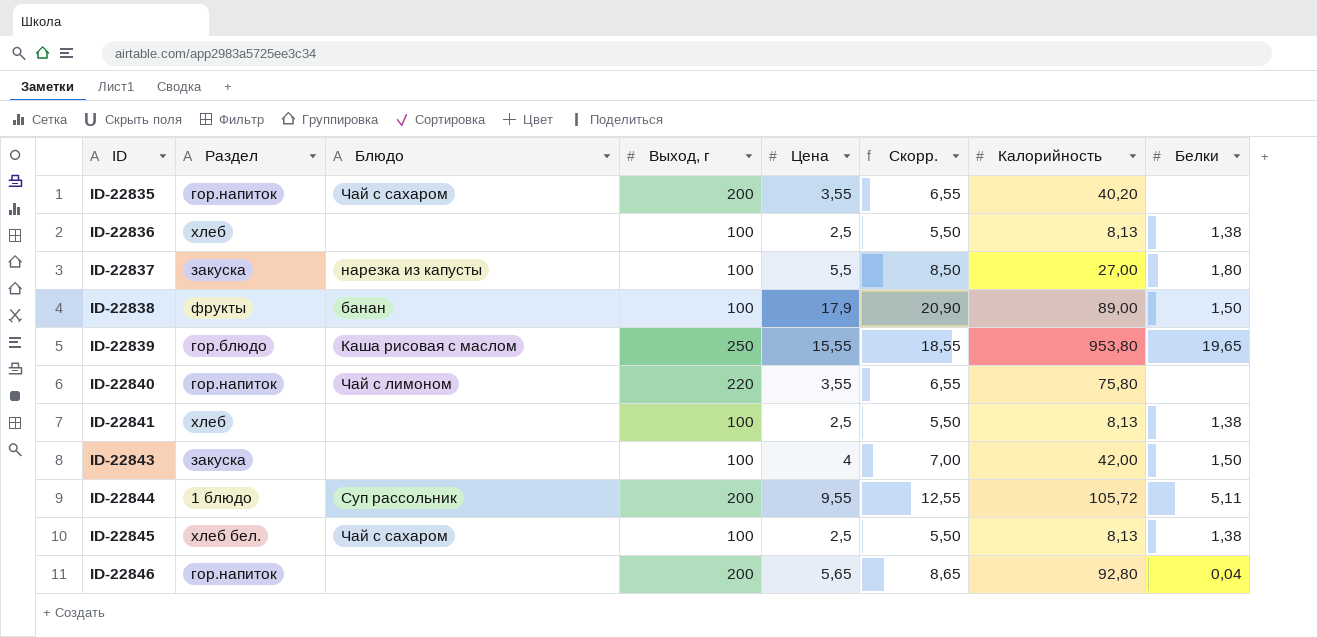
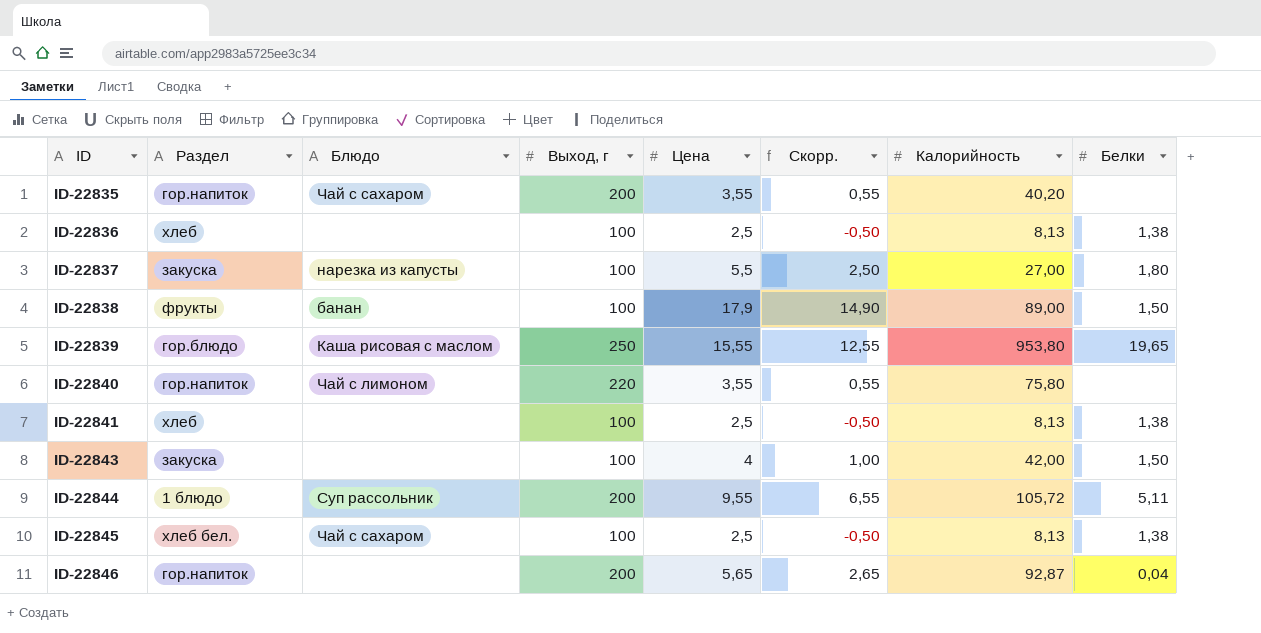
column Скорр. | formula: [Цена] + 3 -> [Цена] - 3
ID-22846 | Калорийность: 92,80 -> 92,87

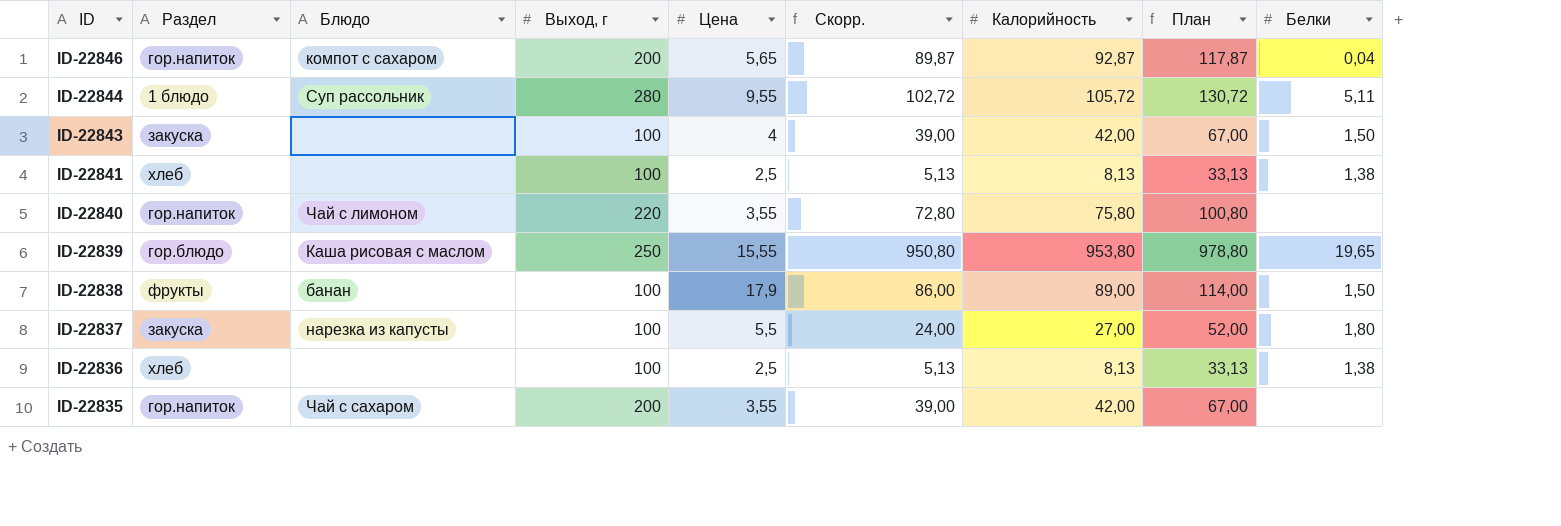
row order: ID ascending -> ID descending
column Скорр. | formula: [Цена] - 3 -> [Калорийность] - 3
column План | formula: none -> [Калорийность] + 25
row ID-22845: хлеб бел. | Чай с сахаром | 100 | 2,5 | -0,50 | 8,13 | 1,38 -> none
ID-22846 | Блюдо: none -> компот с сахаром
ID-22844 | Выход, г: 200 -> 280
ID-22835 | Калорийность: 40,20 -> 42,00

